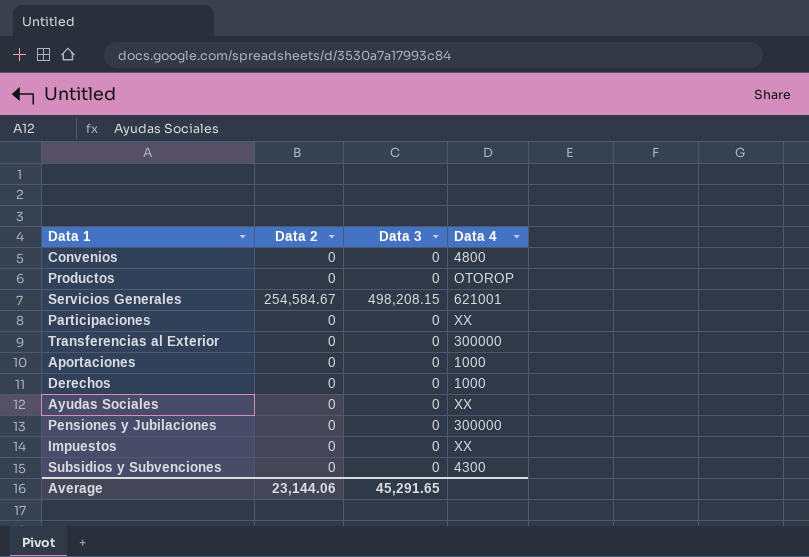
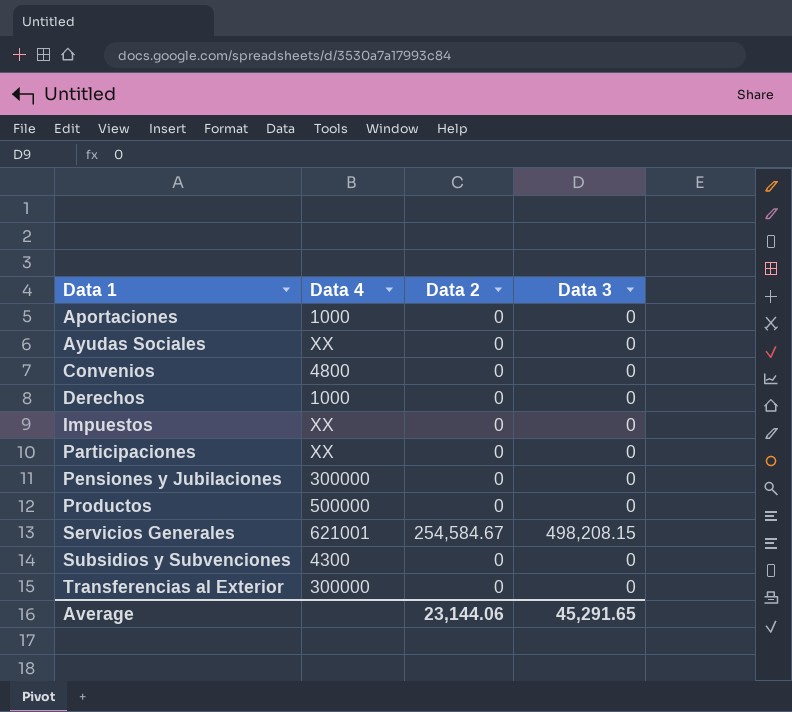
row order: none -> Data 1 ascending
column Data 4 | position: 4 -> 2
Productos | Data 4: OTOROP -> 500000

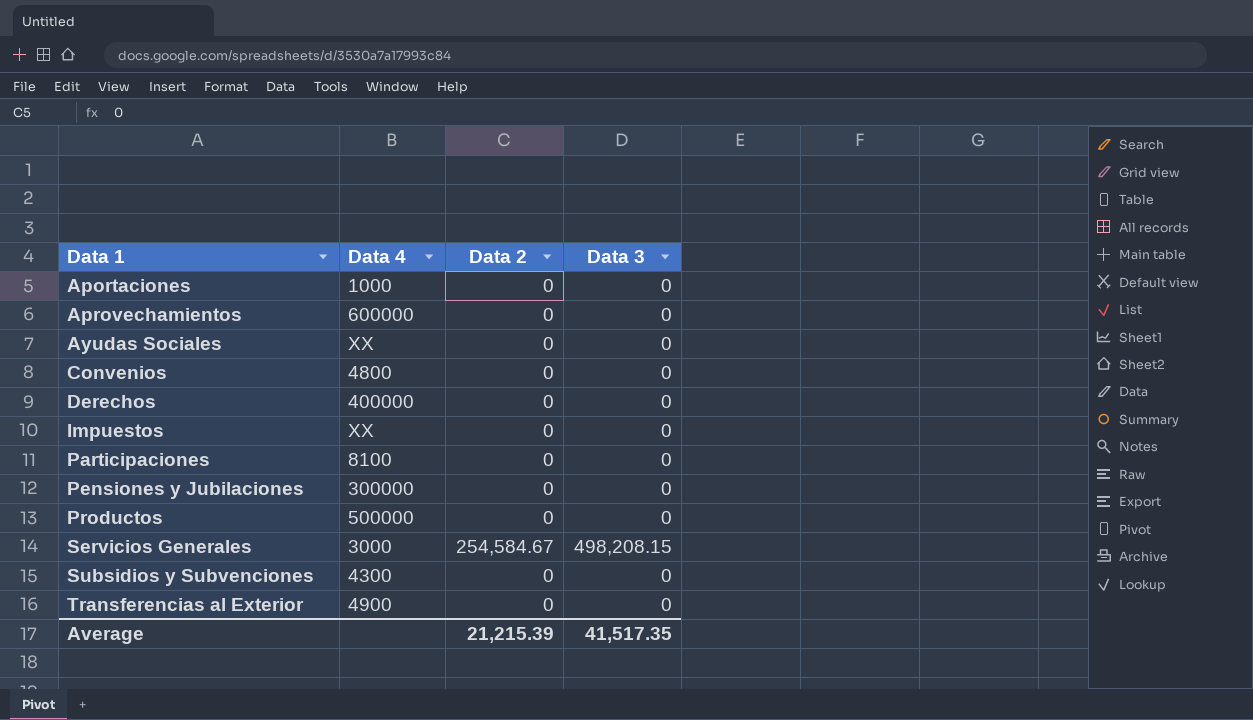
row Aprovechamientos: none -> 600000 | 0 | 0
Derechos | Data 4: 1000 -> 400000
Participaciones | Data 4: XX -> 8100
Servicios Generales | Data 4: 621001 -> 3000
Transferencias al Exterior | Data 4: 300000 -> 4900
Average | Data 2: 23,144.06 -> 21,215.39
Average | Data 3: 45,291.65 -> 41,517.35

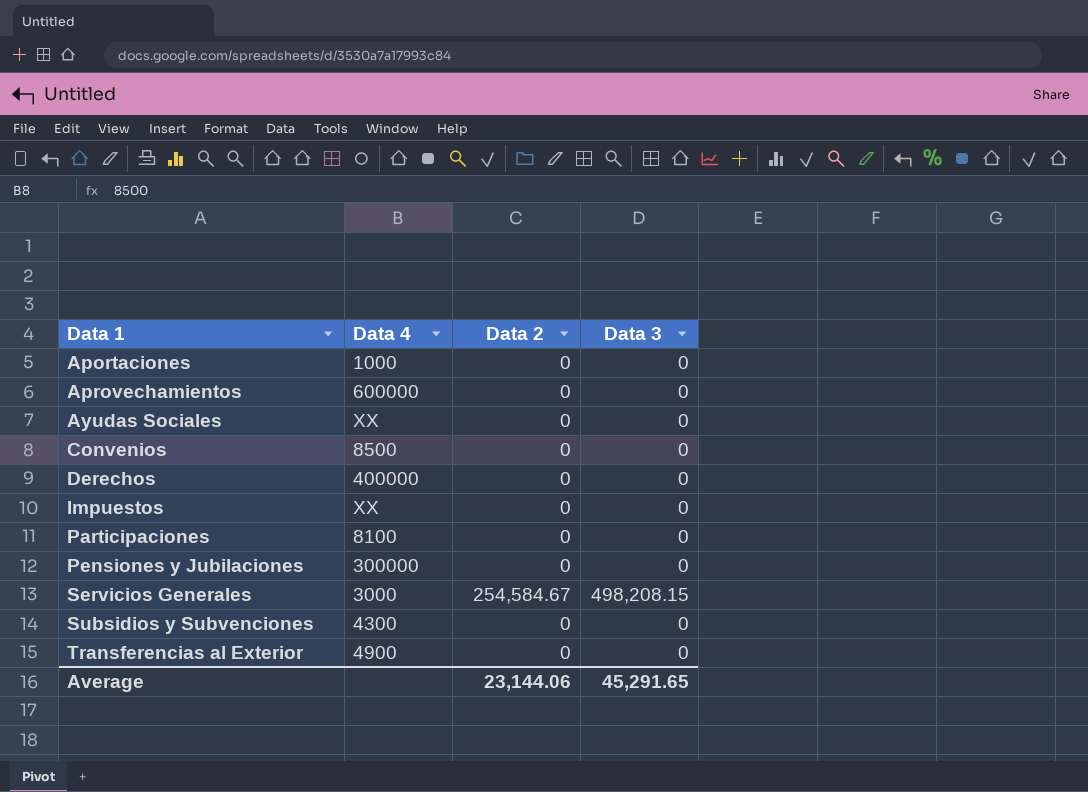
row Productos: 500000 | 0 | 0 -> none
Convenios | Data 4: 4800 -> 8500
Average | Data 2: 21,215.39 -> 23,144.06
Average | Data 3: 41,517.35 -> 45,291.65

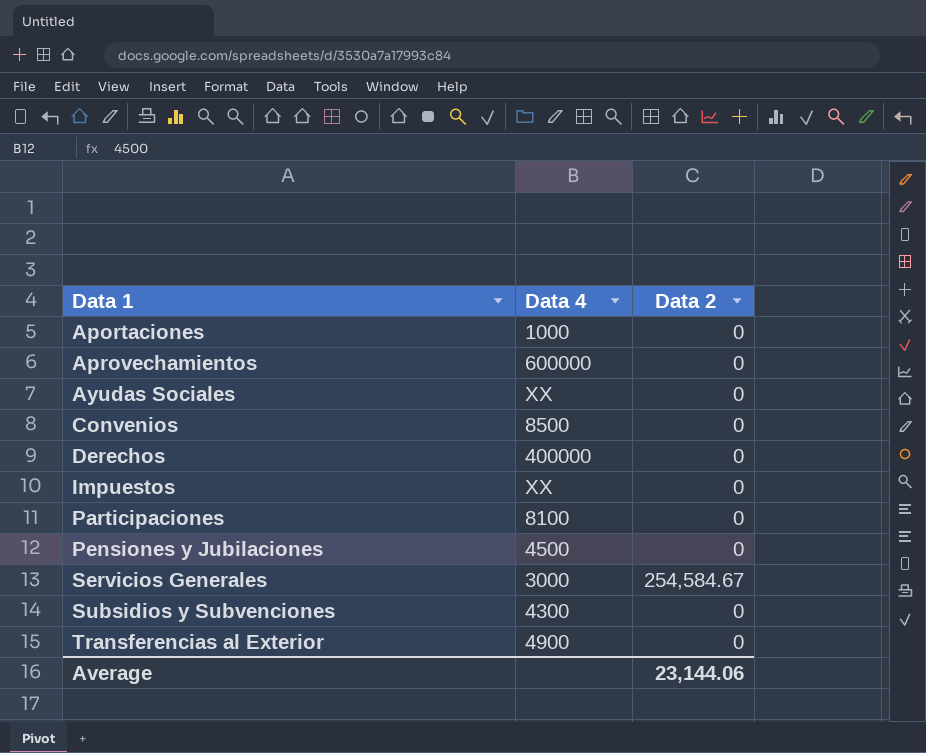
column Data 3 | position: 4 -> none
Pensiones y Jubilaciones | Data 4: 300000 -> 4500

